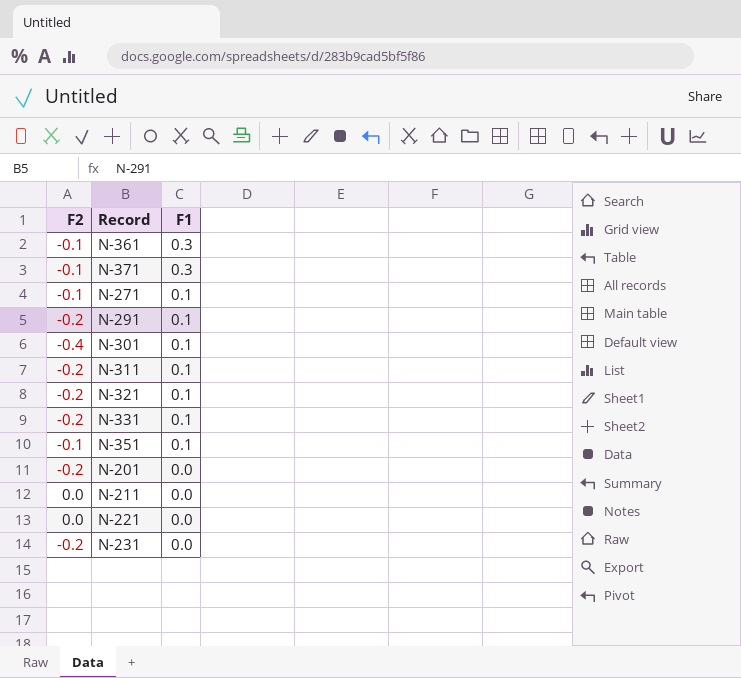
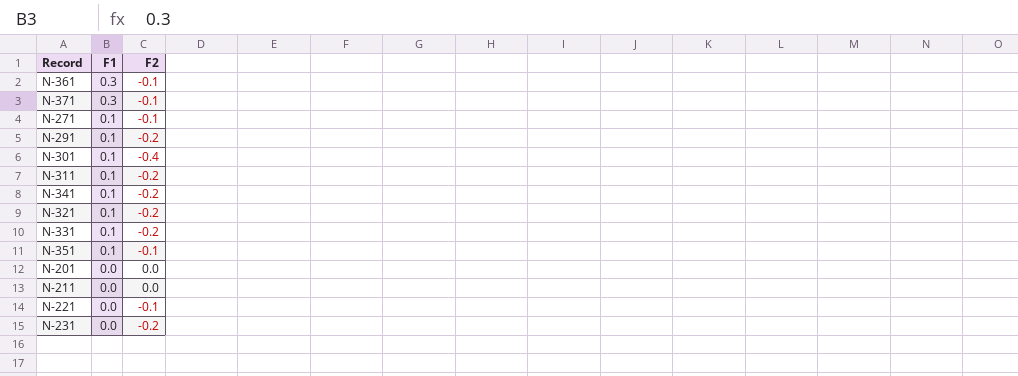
column F2 | position: 1 -> 3
row N-341: none -> 0.1 | -0.2
N-201 | F2: -0.2 -> 0.0
N-221 | F2: 0.0 -> -0.1

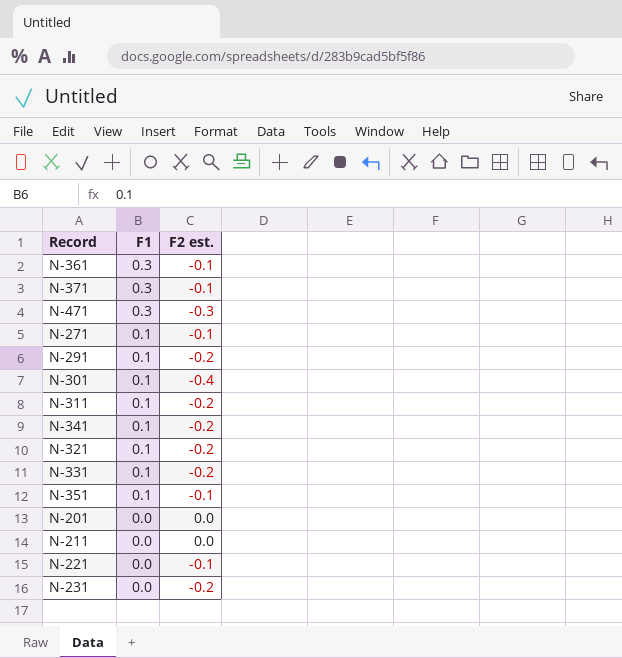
column name: F2 -> F2 est.
row N-471: none -> 0.3 | -0.3

